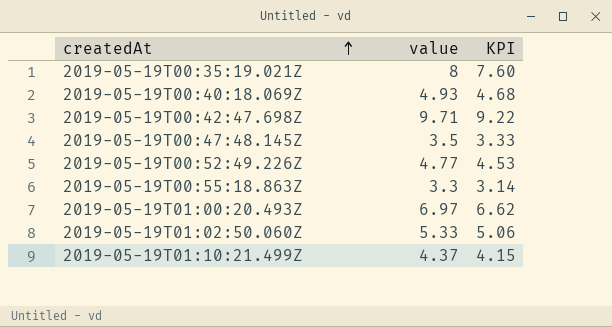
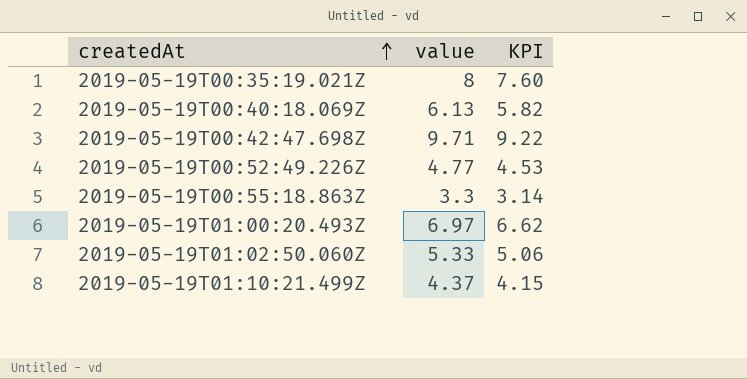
row 2019-05-19T00:47:48.145Z: 3.5 | 3.33 -> none
2019-05-19T00:40:18.069Z | value: 4.93 -> 6.13
2019-05-19T00:40:18.069Z | KPI: 4.68 -> 5.82

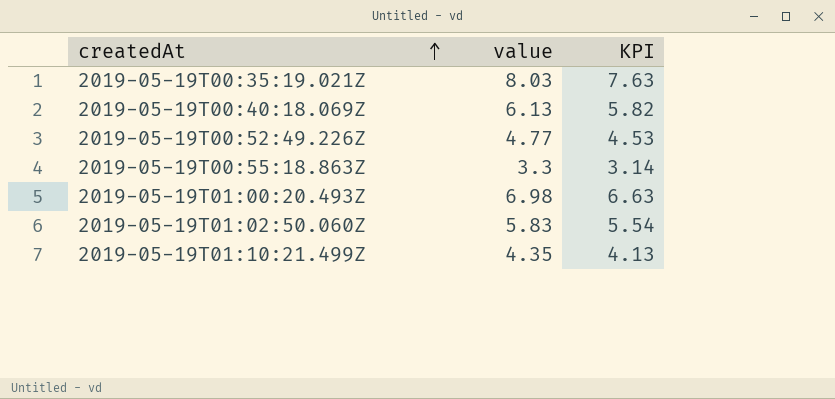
row 2019-05-19T00:42:47.698Z: 9.71 | 9.22 -> none
2019-05-19T00:35:19.021Z | value: 8 -> 8.03
2019-05-19T00:35:19.021Z | KPI: 7.60 -> 7.63
2019-05-19T01:00:20.493Z | value: 6.97 -> 6.98
2019-05-19T01:00:20.493Z | KPI: 6.62 -> 6.63
2019-05-19T01:02:50.060Z | value: 5.33 -> 5.83
2019-05-19T01:02:50.060Z | KPI: 5.06 -> 5.54
2019-05-19T01:10:21.499Z | value: 4.37 -> 4.35
2019-05-19T01:10:21.499Z | KPI: 4.15 -> 4.13

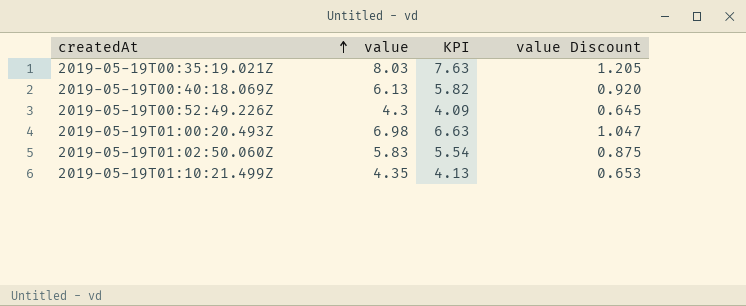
column value Discount | formula: none -> [value] * 0.15
row 2019-05-19T00:55:18.863Z: 3.3 | 3.14 -> none
2019-05-19T00:52:49.226Z | value: 4.77 -> 4.3
2019-05-19T00:52:49.226Z | KPI: 4.53 -> 4.09

